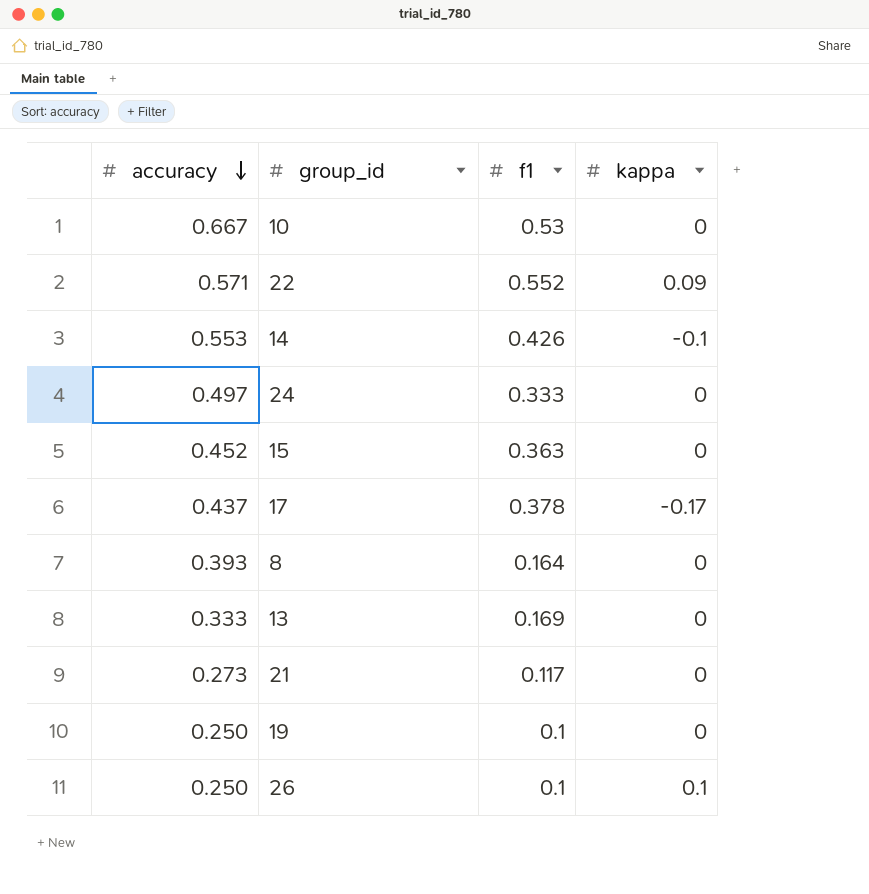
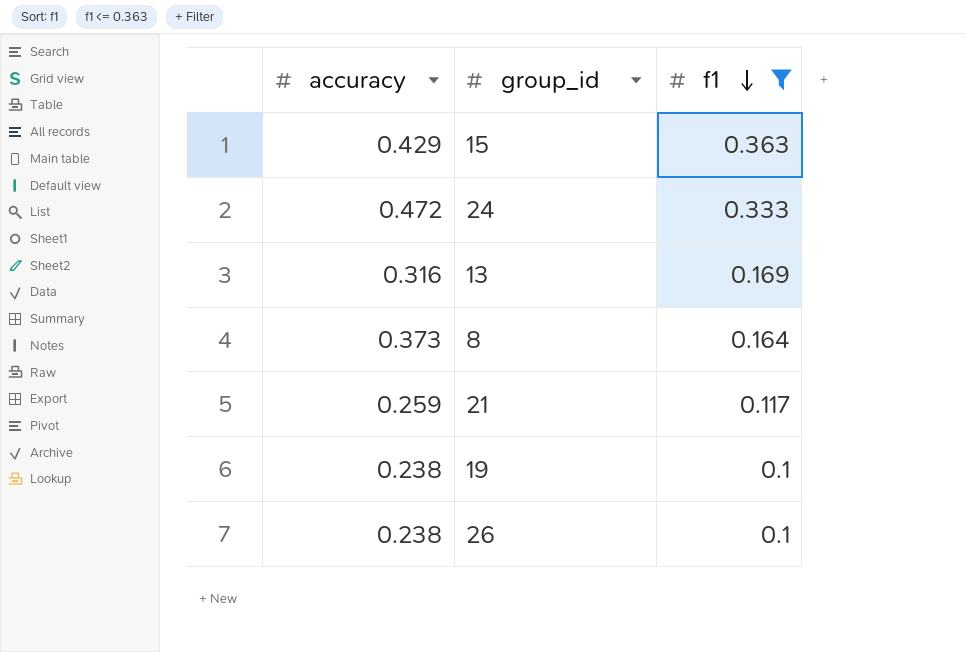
filter: none -> f1 <= 0.363
row order: accuracy descending -> f1 descending
column kappa | position: 4 -> none
15 | accuracy: 0.452 -> 0.429
24 | accuracy: 0.497 -> 0.472
13 | accuracy: 0.333 -> 0.316
8 | accuracy: 0.393 -> 0.373
21 | accuracy: 0.273 -> 0.259
19 | accuracy: 0.250 -> 0.238
26 | accuracy: 0.250 -> 0.238

